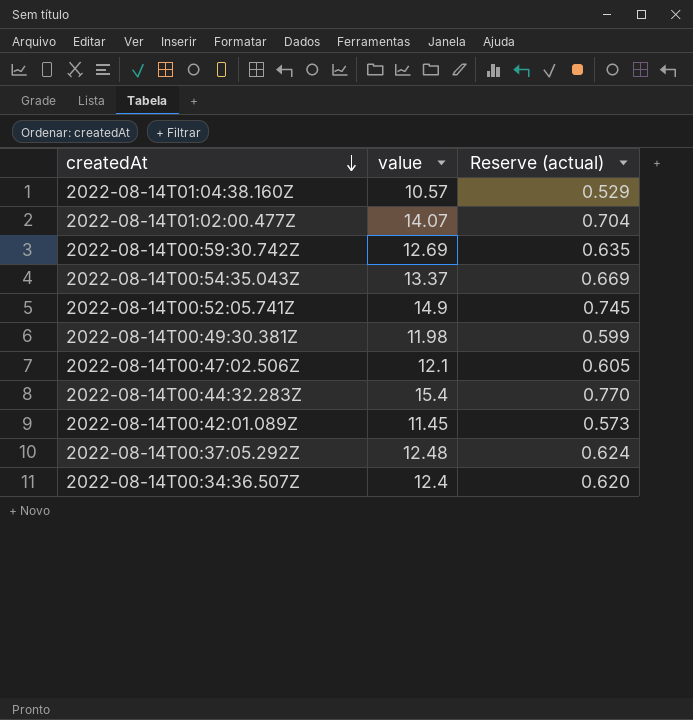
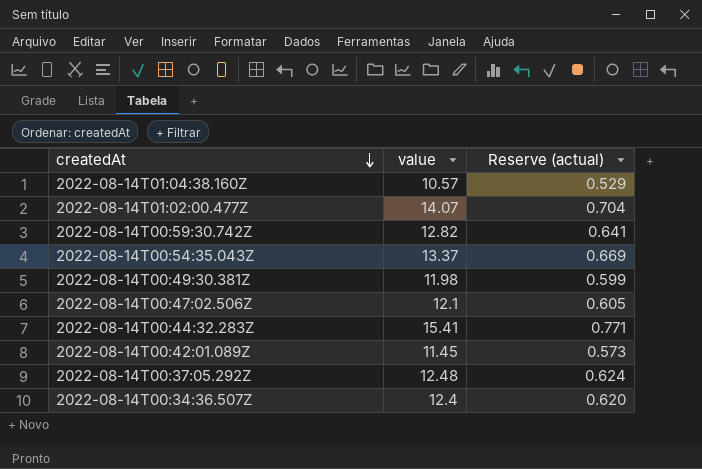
row 2022-08-14T00:52:05.741Z: 14.9 | 0.745 -> none
2022-08-14T00:59:30.742Z | value: 12.69 -> 12.82
2022-08-14T00:59:30.742Z | Reserve (actual): 0.635 -> 0.641
2022-08-14T00:44:32.283Z | value: 15.4 -> 15.41
2022-08-14T00:44:32.283Z | Reserve (actual): 0.770 -> 0.771

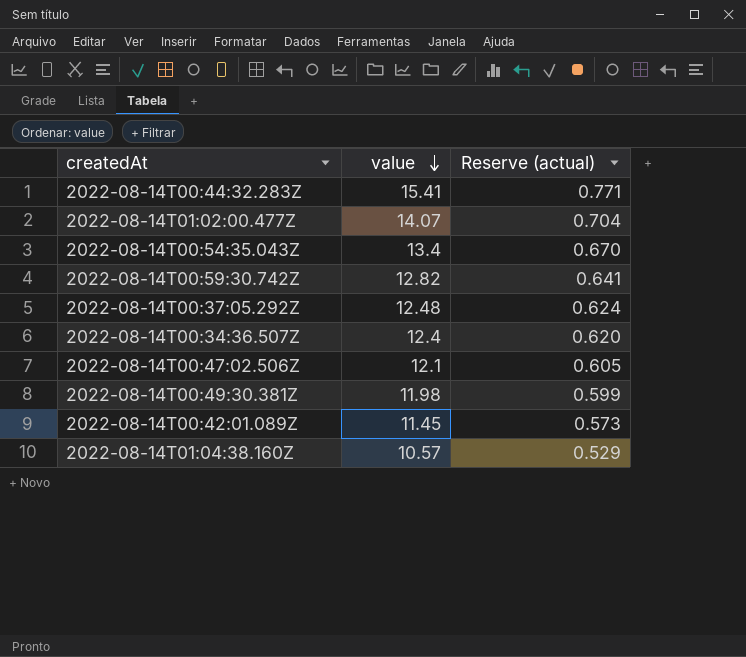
row order: createdAt descending -> value descending
2022-08-14T00:54:35.043Z | value: 13.37 -> 13.4
2022-08-14T00:54:35.043Z | Reserve (actual): 0.669 -> 0.670

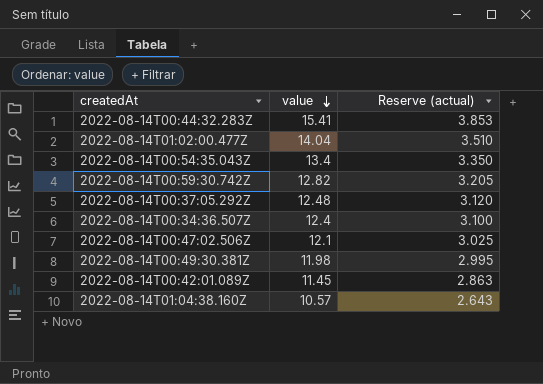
column Reserve (actual) | formula: [value] * 0.05 -> [value] * 0.25
2022-08-14T01:02:00.477Z | value: 14.07 -> 14.04

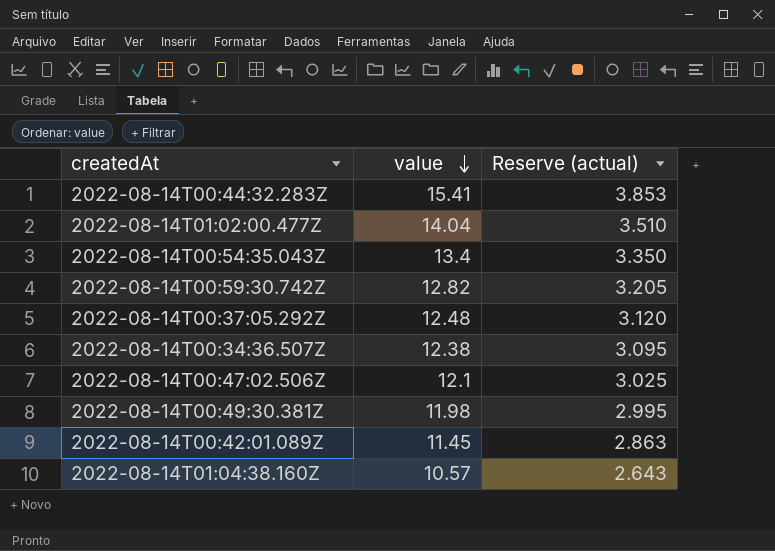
2022-08-14T00:34:36.507Z | value: 12.4 -> 12.38
2022-08-14T00:34:36.507Z | Reserve (actual): 3.100 -> 3.095

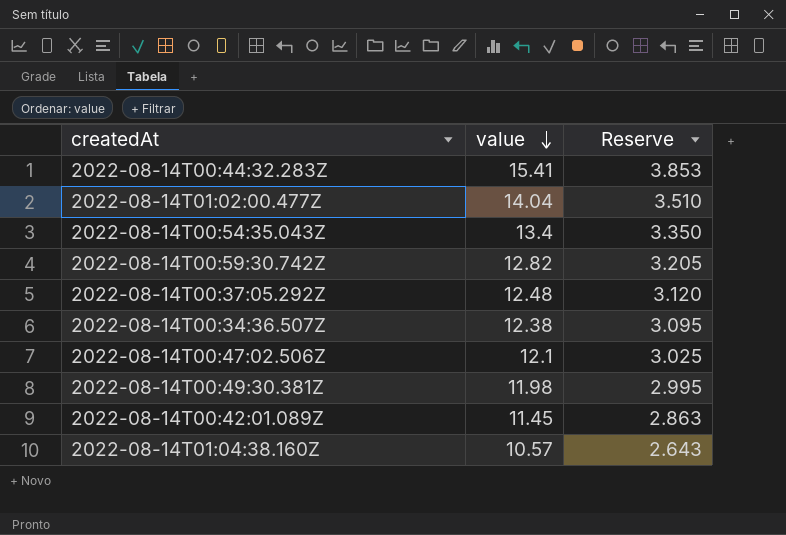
column name: Reserve (actual) -> Reserve

